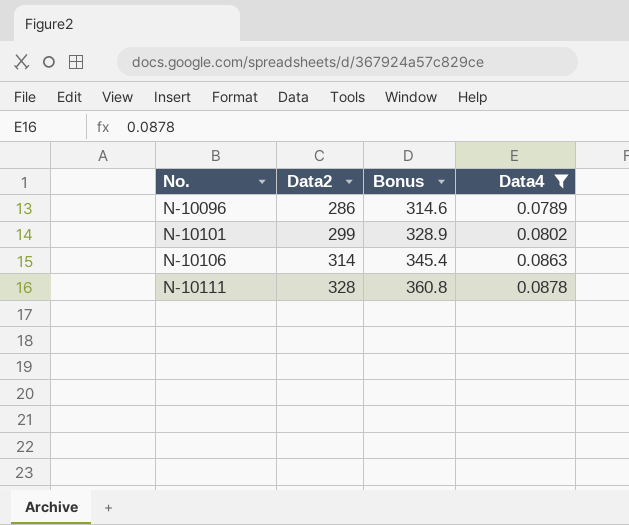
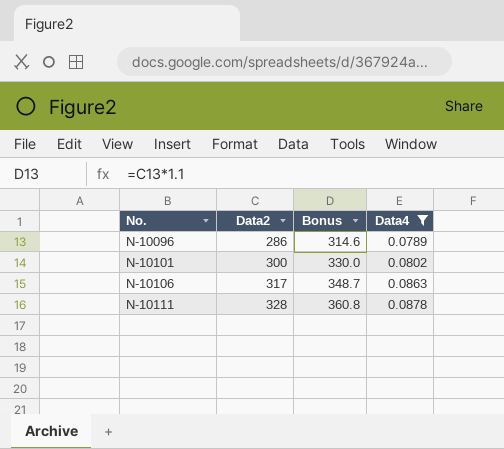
N-10101 | Data2: 299 -> 300
N-10101 | Bonus: 328.9 -> 330.0
N-10106 | Data2: 314 -> 317
N-10106 | Bonus: 345.4 -> 348.7

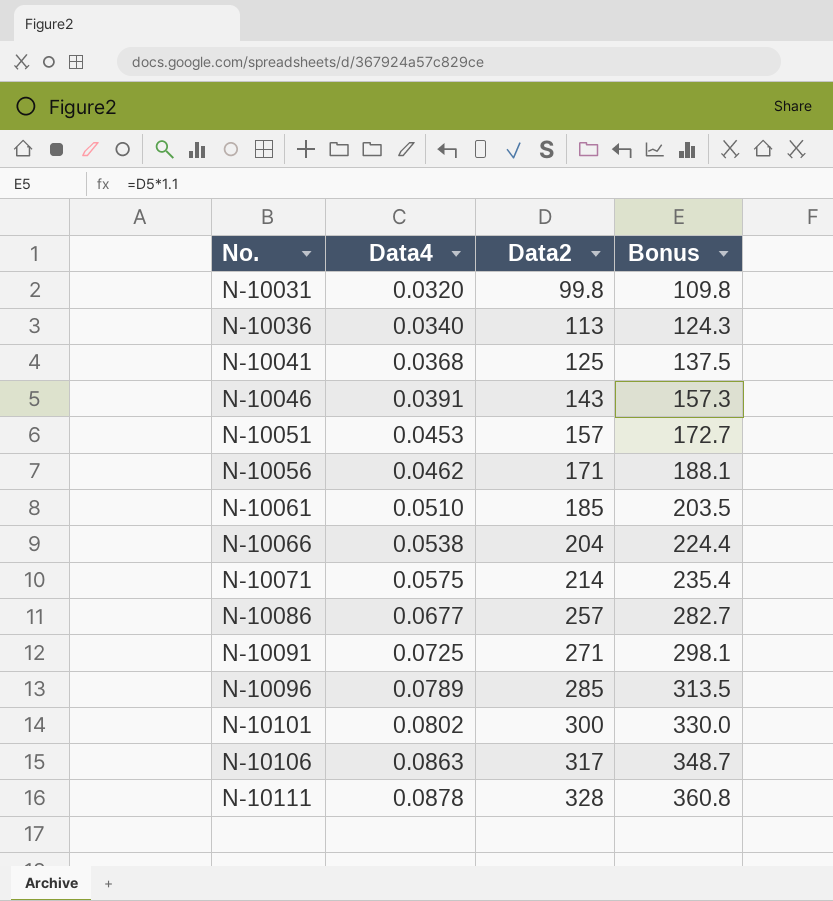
filter: Data4 >= 0.0789 -> none
column Data4 | position: 4 -> 2
N-10096 | Data2: 286 -> 285
N-10096 | Bonus: 314.6 -> 313.5

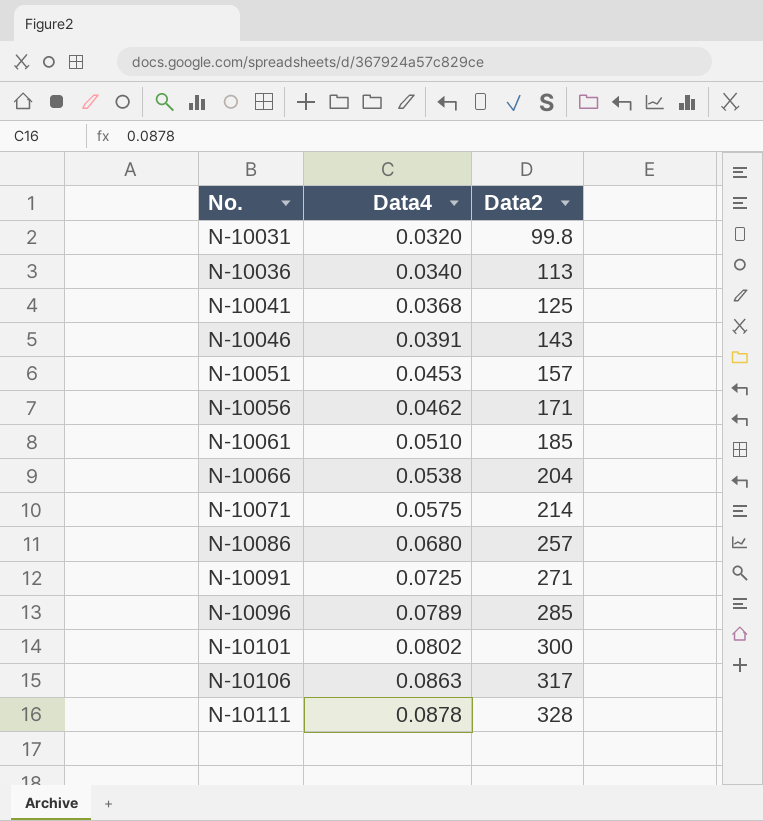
column Bonus | formula: [Data2] * 1.1 -> none
N-10086 | Data4: 0.0677 -> 0.0680

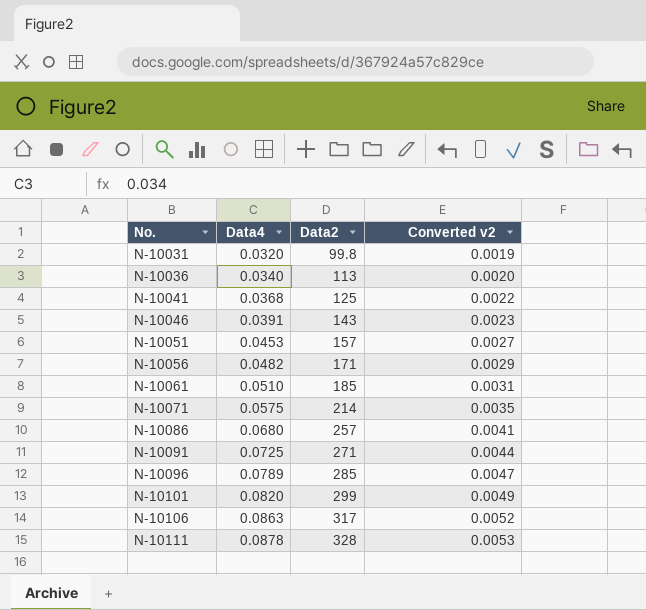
column Converted v2 | formula: none -> [Data4] * 0.06
row N-10066: 0.0538 | 204 -> none
N-10056 | Data4: 0.0462 -> 0.0482
N-10101 | Data4: 0.0802 -> 0.0820
N-10101 | Data2: 300 -> 299

